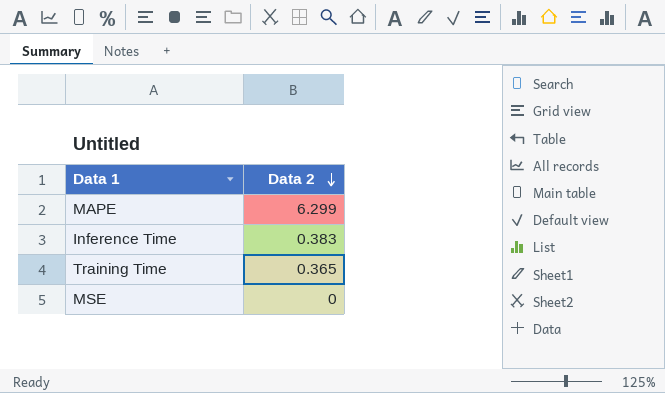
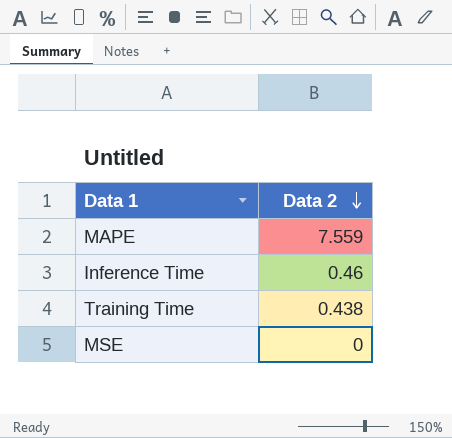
MAPE | Data 2: 6.299 -> 7.559
Inference Time | Data 2: 0.383 -> 0.46
Training Time | Data 2: 0.365 -> 0.438

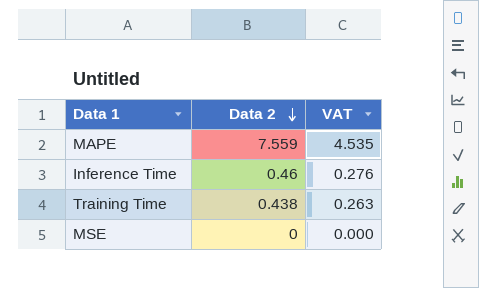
column VAT | formula: none -> [Data 2] * 0.6

